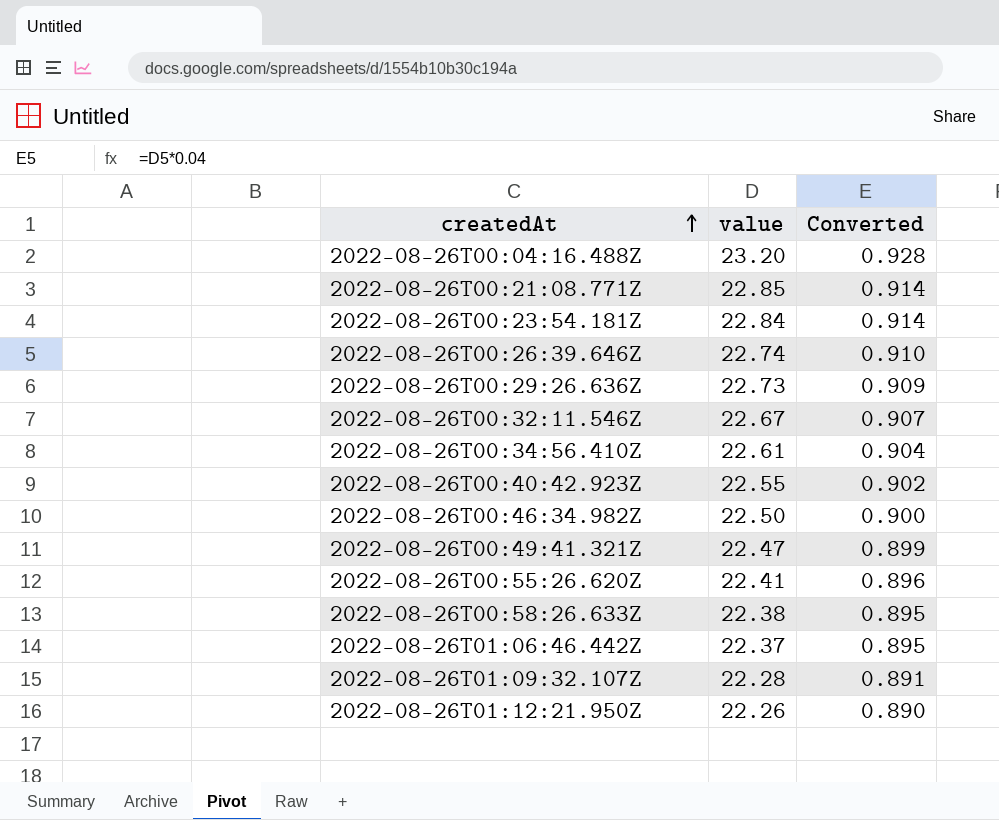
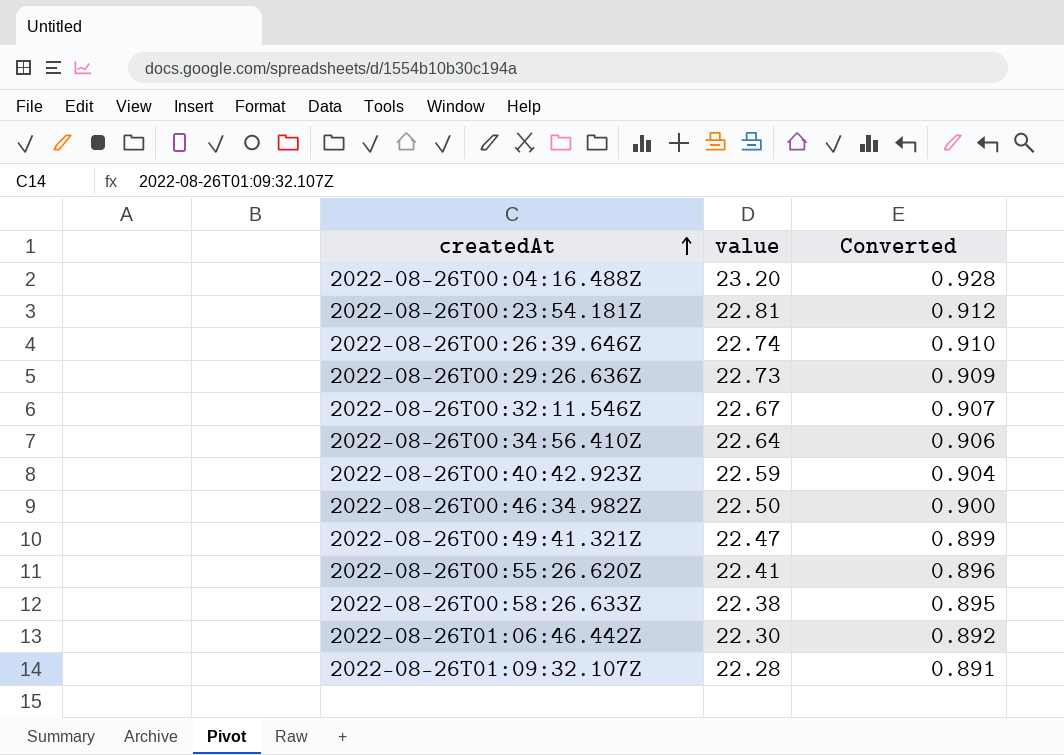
row 2022-08-26T00:21:08.771Z: 22.85 | 0.914 -> none
row 2022-08-26T01:12:21.950Z: 22.26 | 0.890 -> none
2022-08-26T00:23:54.181Z | value: 22.84 -> 22.81
2022-08-26T00:23:54.181Z | Converted: 0.914 -> 0.912
2022-08-26T00:34:56.410Z | value: 22.61 -> 22.64
2022-08-26T00:34:56.410Z | Converted: 0.904 -> 0.906
2022-08-26T00:40:42.923Z | value: 22.55 -> 22.59
2022-08-26T00:40:42.923Z | Converted: 0.902 -> 0.904
2022-08-26T01:06:46.442Z | value: 22.37 -> 22.30
2022-08-26T01:06:46.442Z | Converted: 0.895 -> 0.892

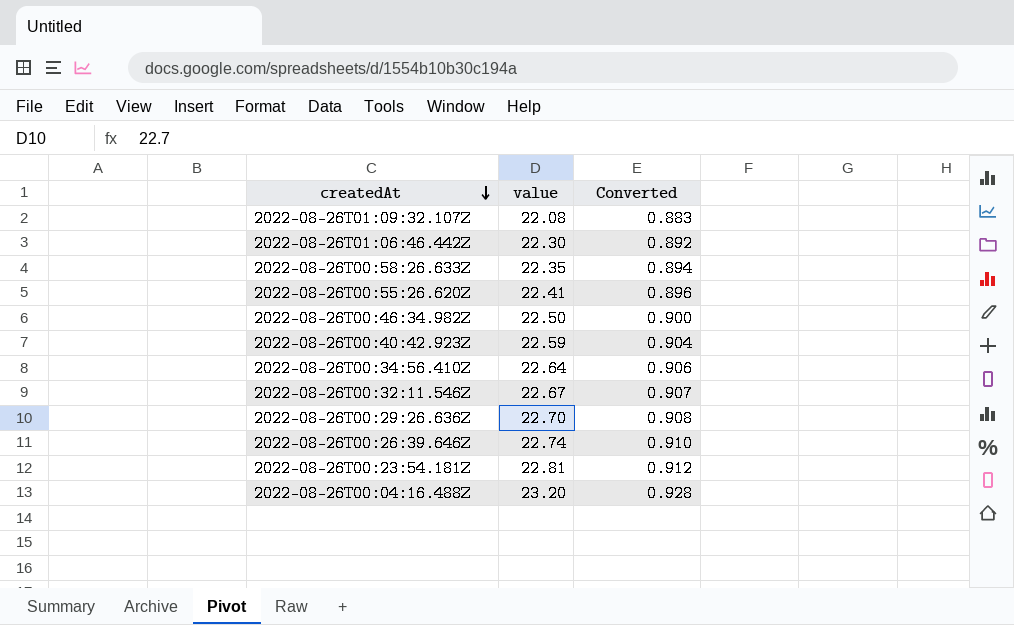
row order: createdAt ascending -> createdAt descending
row 2022-08-26T00:49:41.321Z: 22.47 | 0.899 -> none
2022-08-26T01:09:32.107Z | value: 22.28 -> 22.08
2022-08-26T01:09:32.107Z | Converted: 0.891 -> 0.883
2022-08-26T00:58:26.633Z | value: 22.38 -> 22.35
2022-08-26T00:58:26.633Z | Converted: 0.895 -> 0.894
2022-08-26T00:29:26.636Z | value: 22.73 -> 22.70
2022-08-26T00:29:26.636Z | Converted: 0.909 -> 0.908

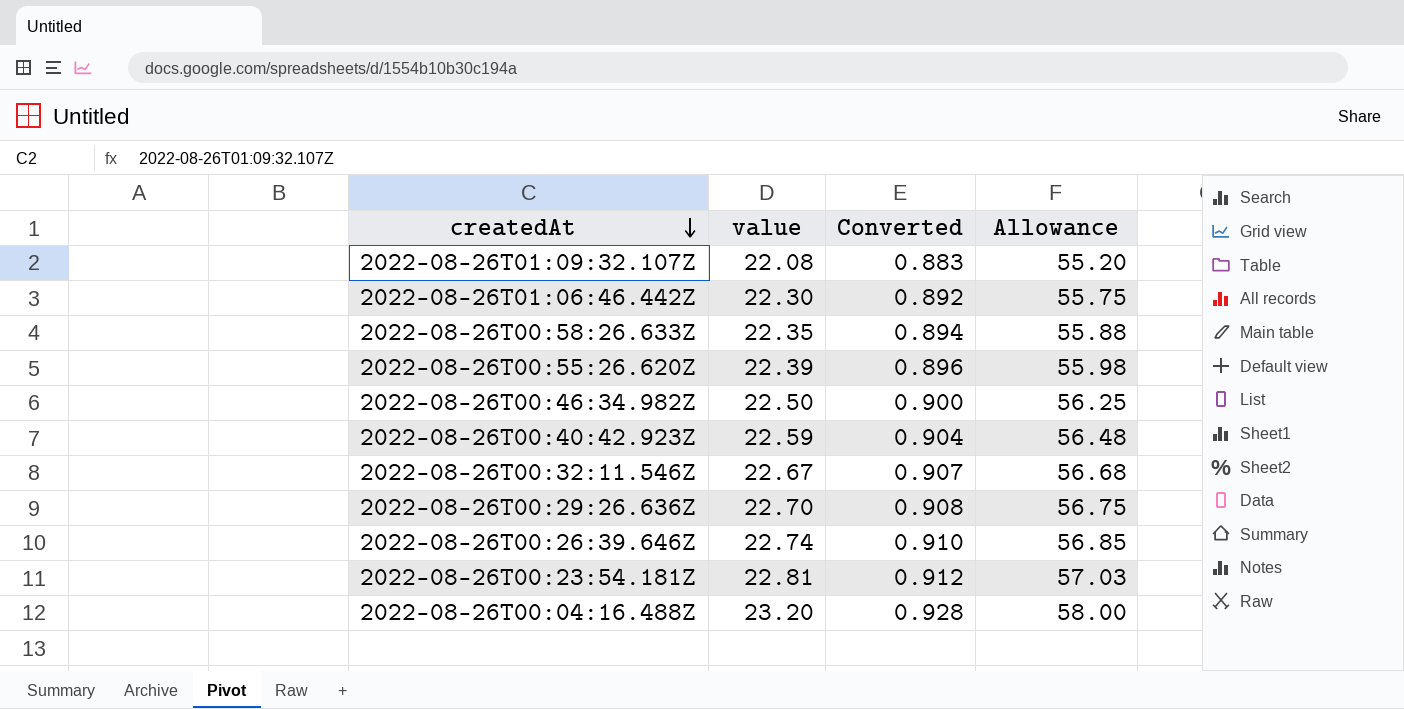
column Allowance | formula: none -> [value] * 2.5
row 2022-08-26T00:34:56.410Z: 22.64 | 0.906 -> none
2022-08-26T00:55:26.620Z | value: 22.41 -> 22.39

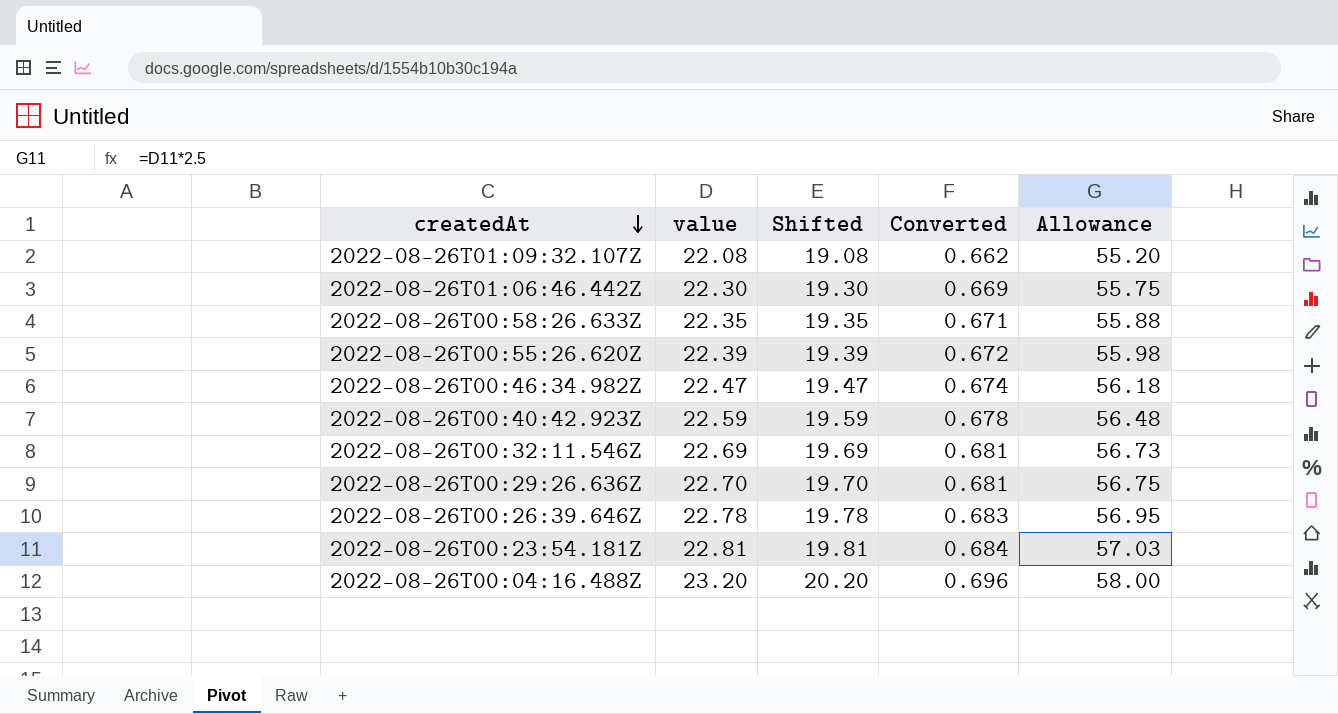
column Shifted | formula: none -> [value] - 3
column Converted | formula: [value] * 0.04 -> [value] * 0.03
2022-08-26T00:46:34.982Z | value: 22.50 -> 22.47
2022-08-26T00:46:34.982Z | Allowance: 56.25 -> 56.18
2022-08-26T00:32:11.546Z | value: 22.67 -> 22.69
2022-08-26T00:32:11.546Z | Allowance: 56.68 -> 56.73
2022-08-26T00:26:39.646Z | value: 22.74 -> 22.78
2022-08-26T00:26:39.646Z | Allowance: 56.85 -> 56.95

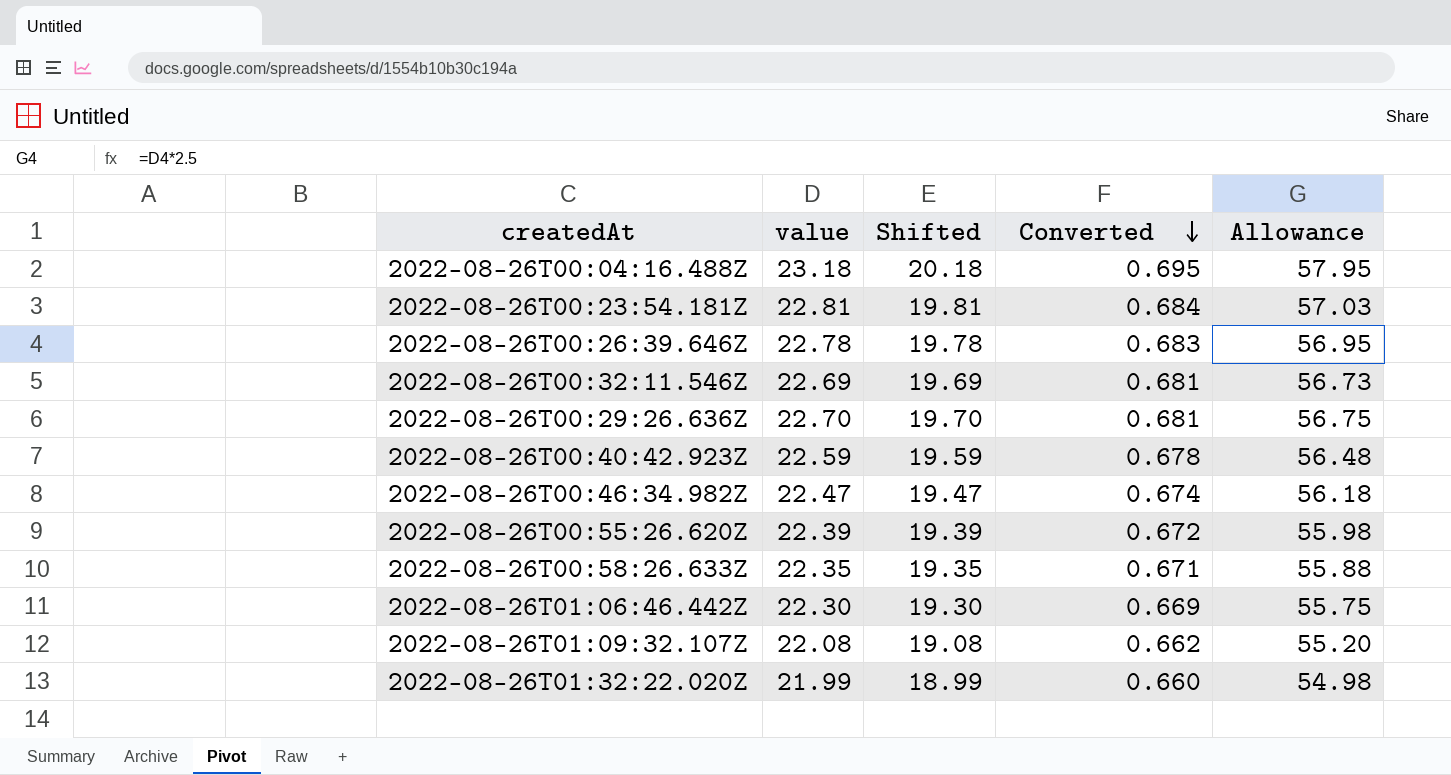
row order: createdAt descending -> Converted descending
2022-08-26T00:04:16.488Z | value: 23.20 -> 23.18
2022-08-26T00:04:16.488Z | Shifted: 20.20 -> 20.18
2022-08-26T00:04:16.488Z | Converted: 0.696 -> 0.695
2022-08-26T00:04:16.488Z | Allowance: 58.00 -> 57.95
row 2022-08-26T01:32:22.020Z: none -> 21.99 | 18.99 | 0.660 | 54.98

